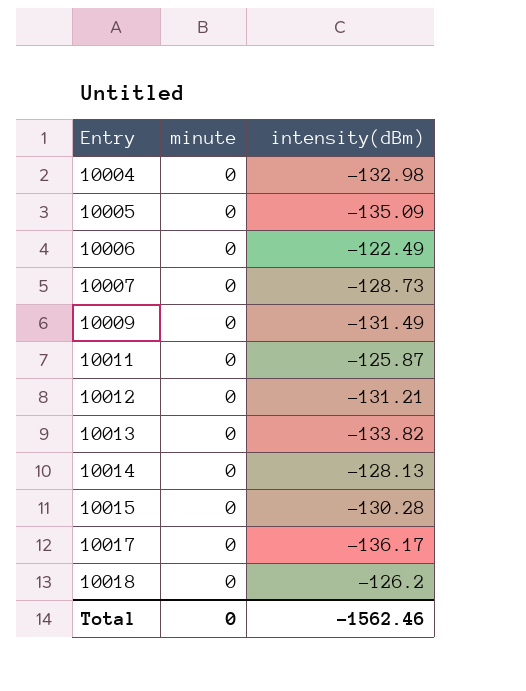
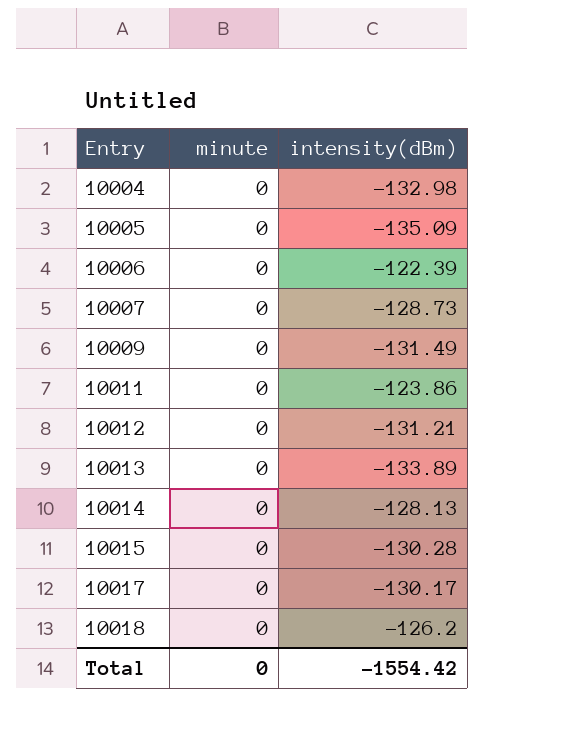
10006 | intensity(dBm): -122.49 -> -122.39
10011 | intensity(dBm): -125.87 -> -123.86
10013 | intensity(dBm): -133.82 -> -133.89
10017 | intensity(dBm): -136.17 -> -130.17
Total | intensity(dBm): -1562.46 -> -1554.42

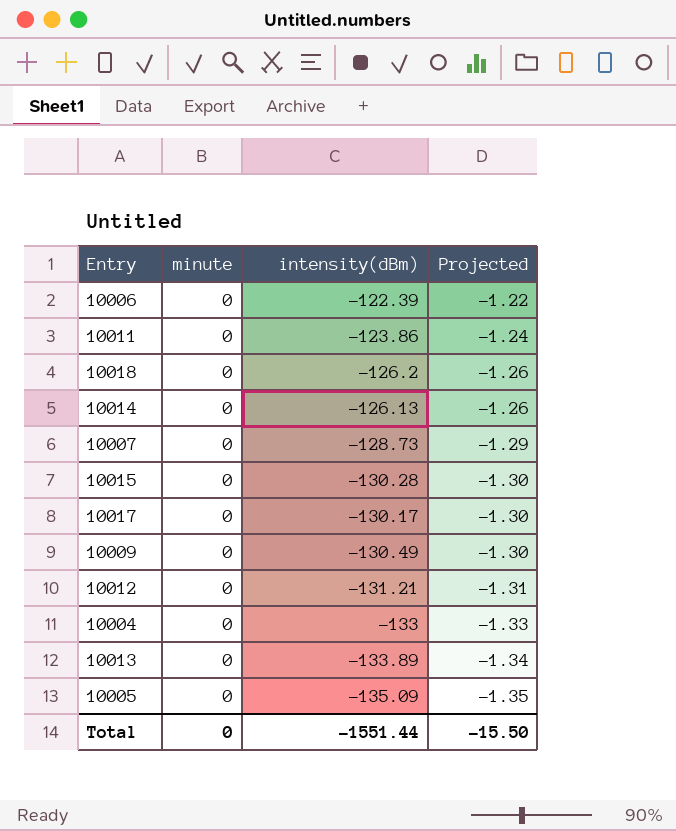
row order: Entry ascending -> Projected descending
column Projected | formula: none -> [intensity(dBm)] * 0.01
10014 | intensity(dBm): -128.13 -> -126.13
10009 | intensity(dBm): -131.49 -> -130.49
10004 | intensity(dBm): -132.98 -> -133
Total | intensity(dBm): -1554.42 -> -1551.44

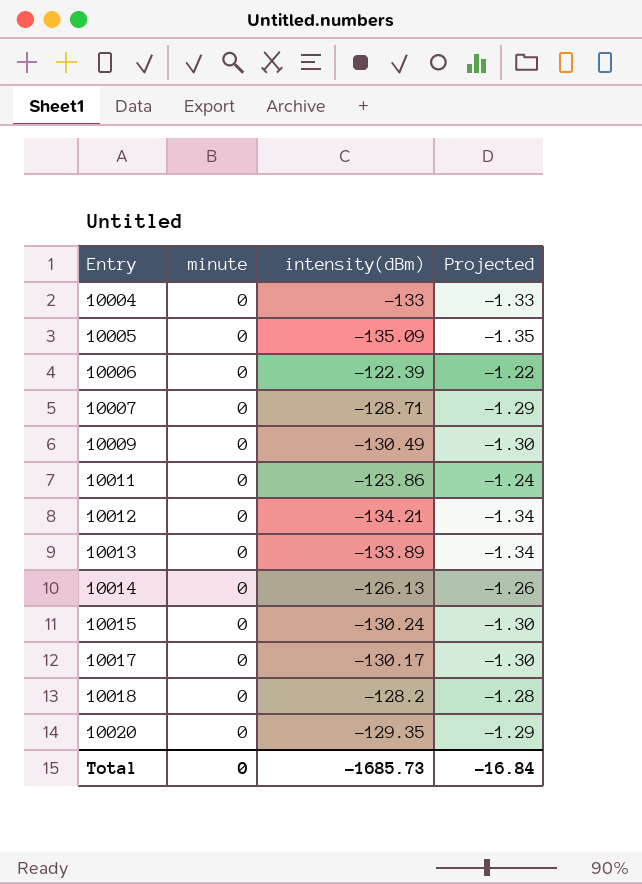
row order: Projected descending -> Entry ascending
10007 | intensity(dBm): -128.73 -> -128.71
10012 | intensity(dBm): -131.21 -> -134.21
10012 | Projected: -1.31 -> -1.34
10015 | intensity(dBm): -130.28 -> -130.24
10018 | intensity(dBm): -126.2 -> -128.2
10018 | Projected: -1.26 -> -1.28
row 10020: none -> 0 | -129.35 | -1.29
Total | intensity(dBm): -1551.44 -> -1685.73
Total | Projected: -15.50 -> -16.84

